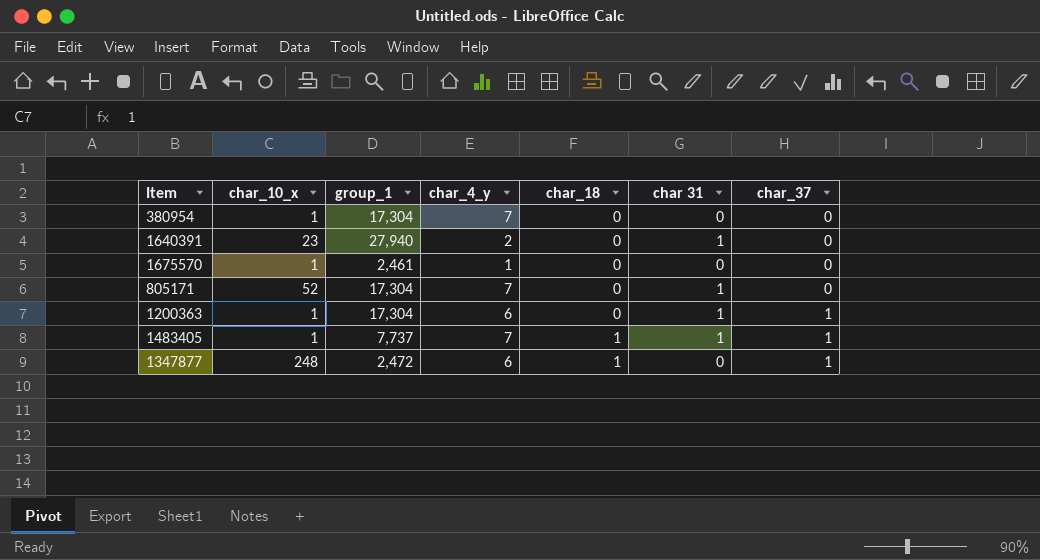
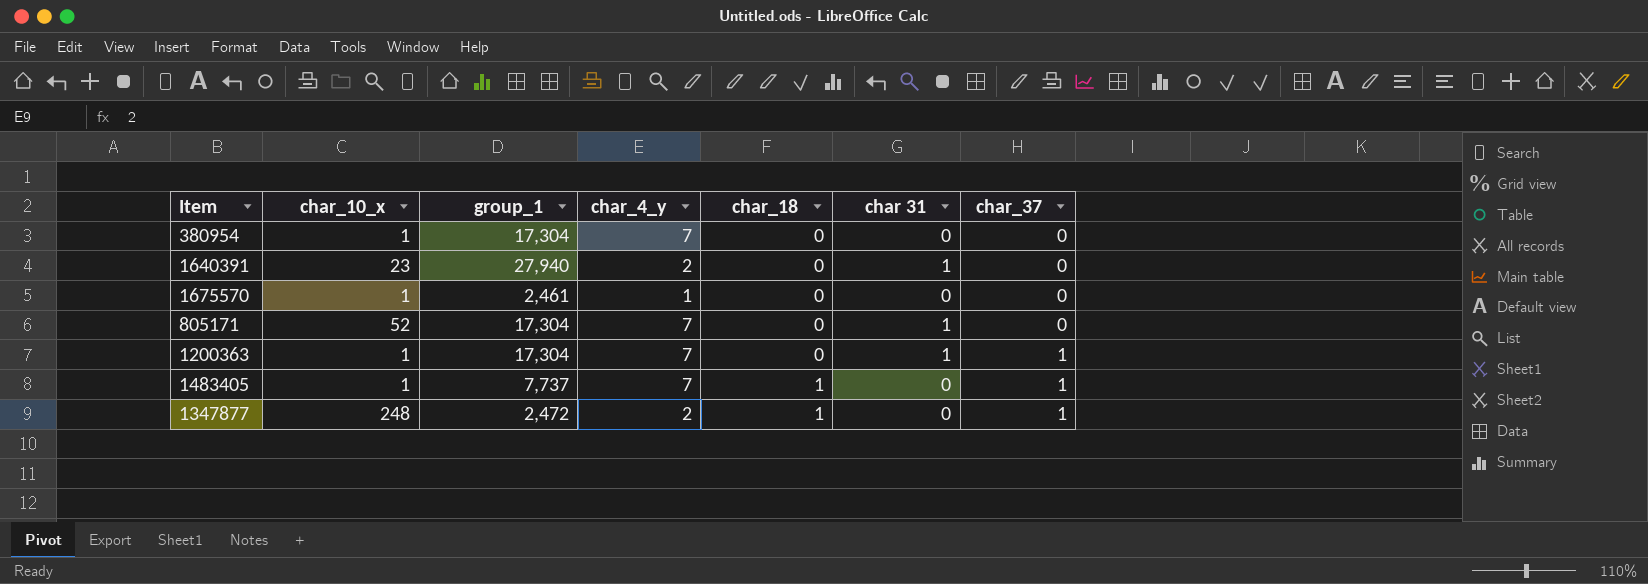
1200363 | char_4_y: 6 -> 7
1483405 | char 31: 1 -> 0
1347877 | char_4_y: 6 -> 2

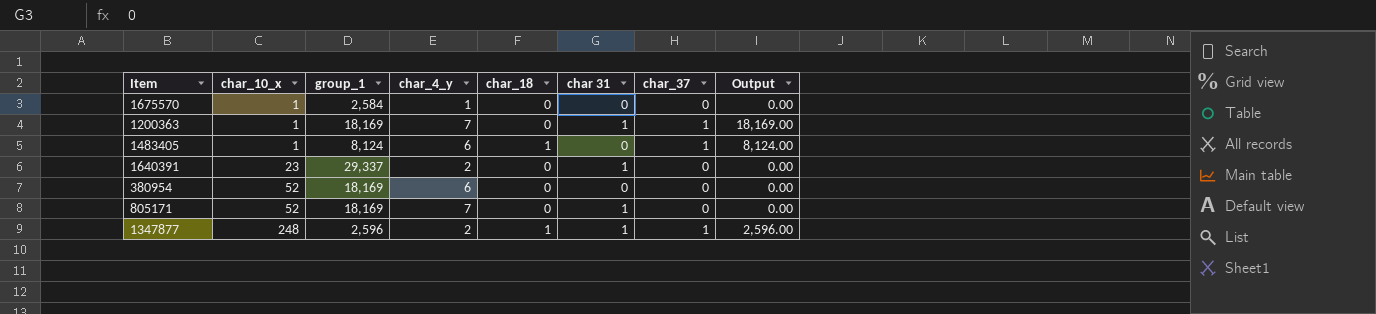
row order: char_18 ascending -> char_10_x ascending
column Output | formula: none -> [group_1] * [char_37]
1675570 | group_1: 2,461 -> 2,584
1200363 | group_1: 17,304 -> 18,169
1483405 | group_1: 7,737 -> 8,124
1483405 | char_4_y: 7 -> 6
1640391 | group_1: 27,940 -> 29,337
380954 | char_10_x: 1 -> 52
380954 | group_1: 17,304 -> 18,169
380954 | char_4_y: 7 -> 6
805171 | group_1: 17,304 -> 18,169
1347877 | group_1: 2,472 -> 2,596
1347877 | char 31: 0 -> 1

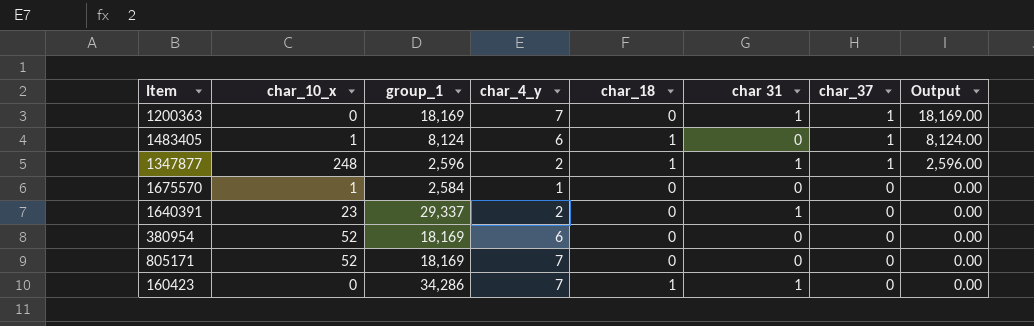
row order: char_10_x ascending -> char_37 descending
1200363 | char_10_x: 1 -> 0
805171 | char 31: 1 -> 0
row 160423: none -> 0 | 34,286 | 7 | 1 | 1 | 0 | 0.00

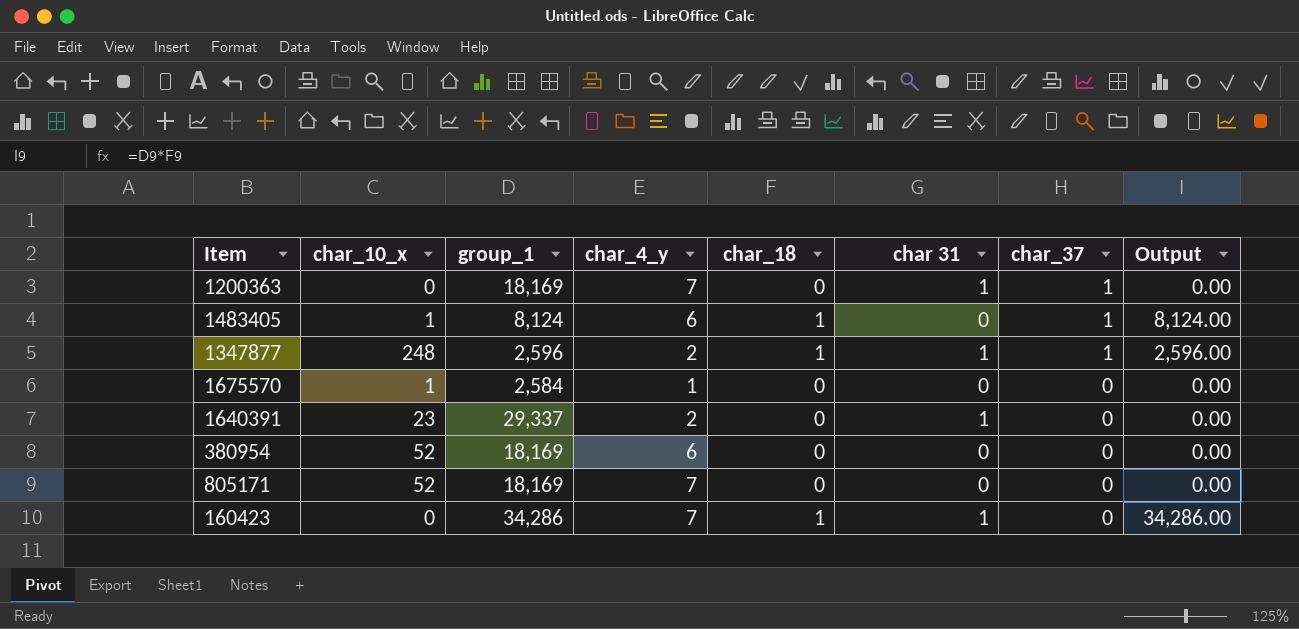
column Output | formula: [group_1] * [char_37] -> [group_1] * [char_18]

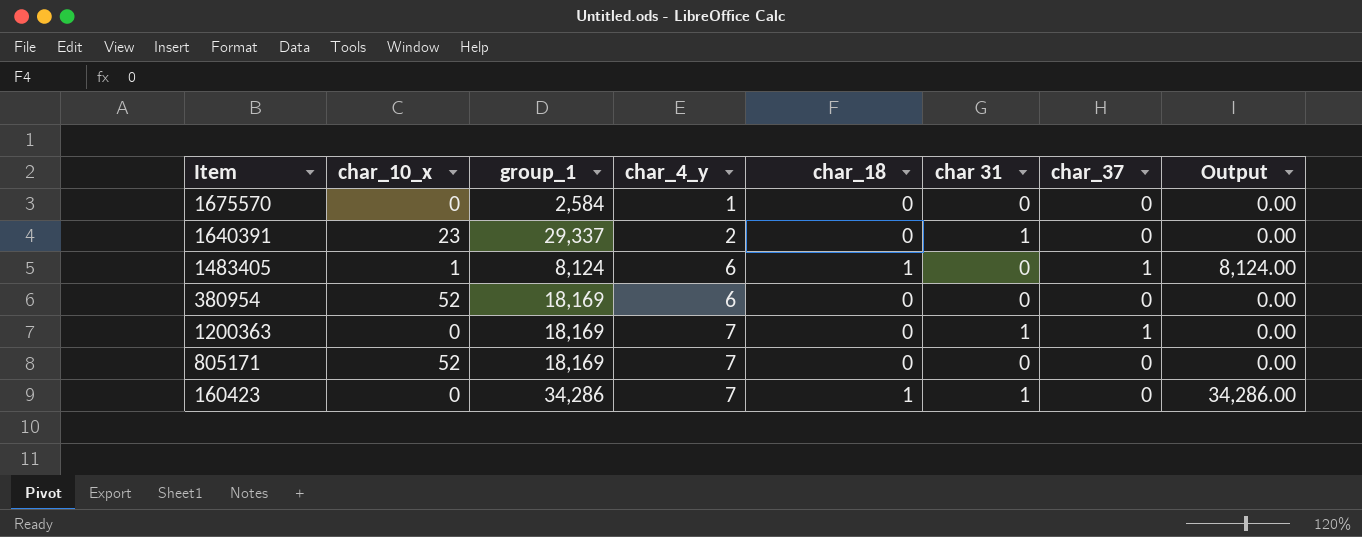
row order: char_37 descending -> char_4_y ascending
row 1347877: 248 | 2,596 | 2 | 1 | 1 | 1 | 2,596.00 -> none
1675570 | char_10_x: 1 -> 0

